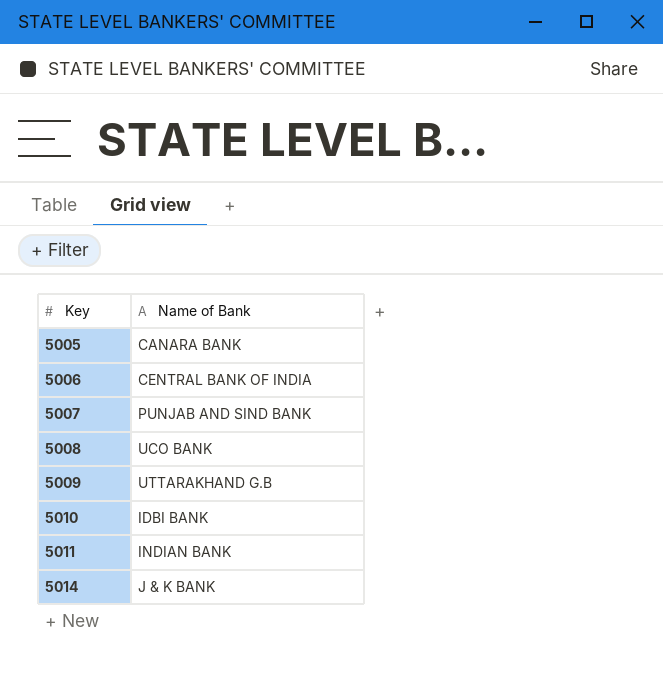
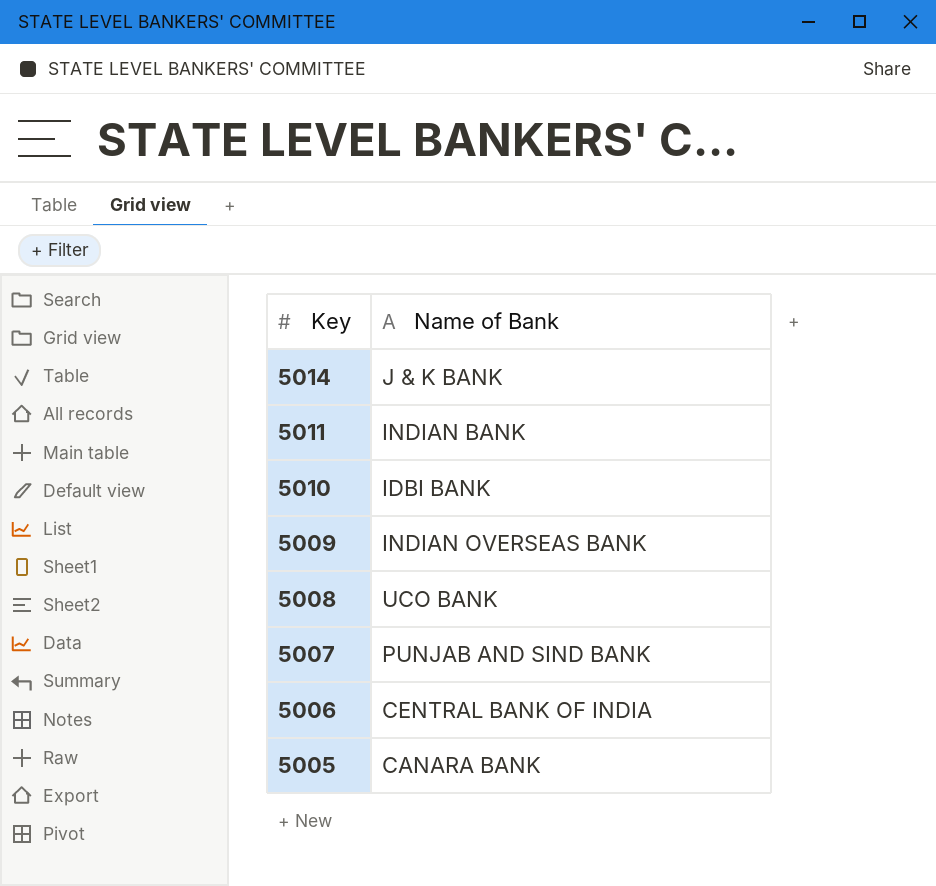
row order: Key ascending -> Key descending
5009 | Name of Bank: UTTARAKHAND G.B -> INDIAN OVERSEAS BANK

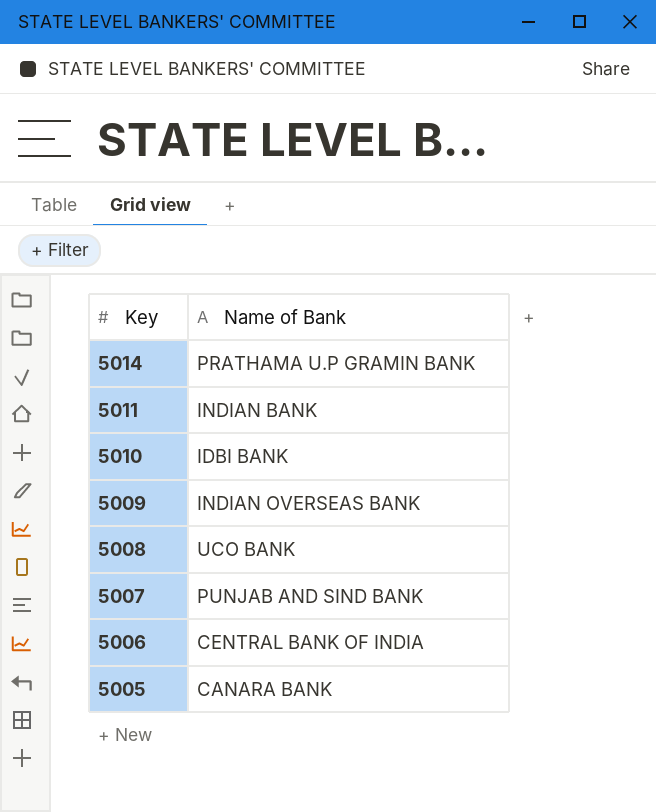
5014 | Name of Bank: J & K BANK -> PRATHAMA U.P GRAMIN BANK

